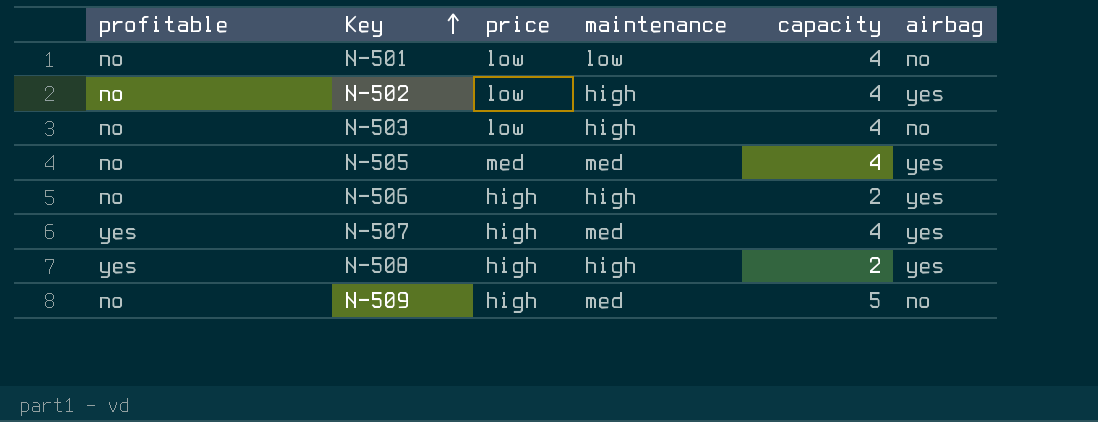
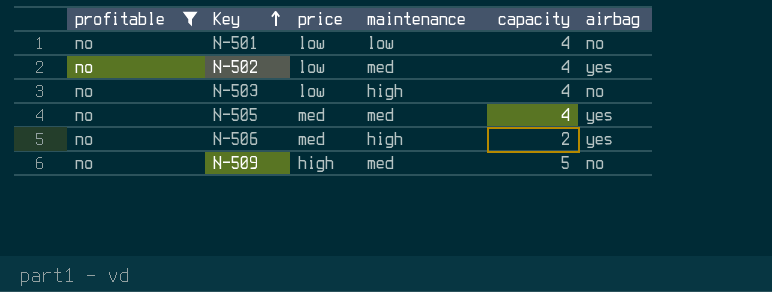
filter: none -> profitable = no
N-502 | maintenance: high -> med
N-506 | price: high -> med

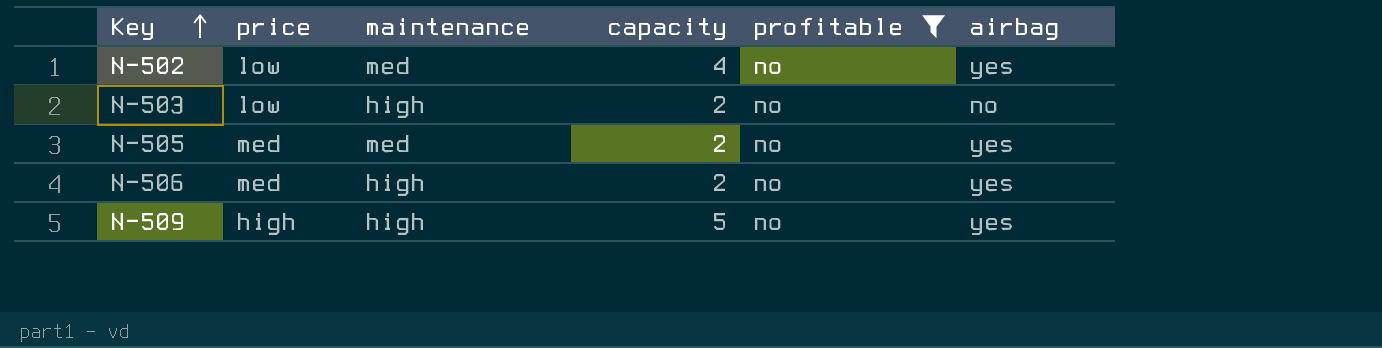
column profitable | position: 1 -> 5
row N-501: no | low | low | 4 | no -> none
N-503 | capacity: 4 -> 2
N-505 | capacity: 4 -> 2
N-509 | maintenance: med -> high
N-509 | airbag: no -> yes

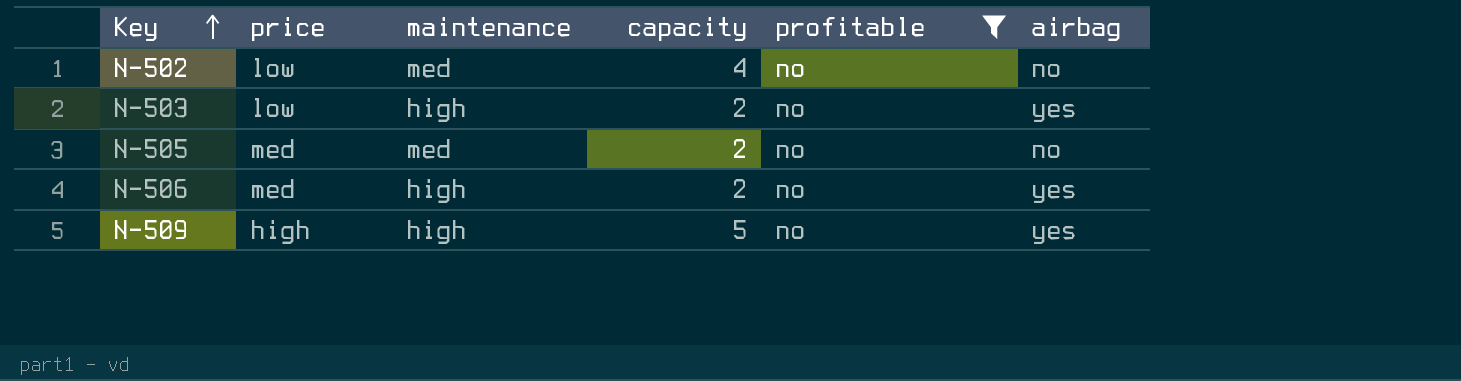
N-502 | airbag: yes -> no
N-503 | airbag: no -> yes
N-505 | airbag: yes -> no

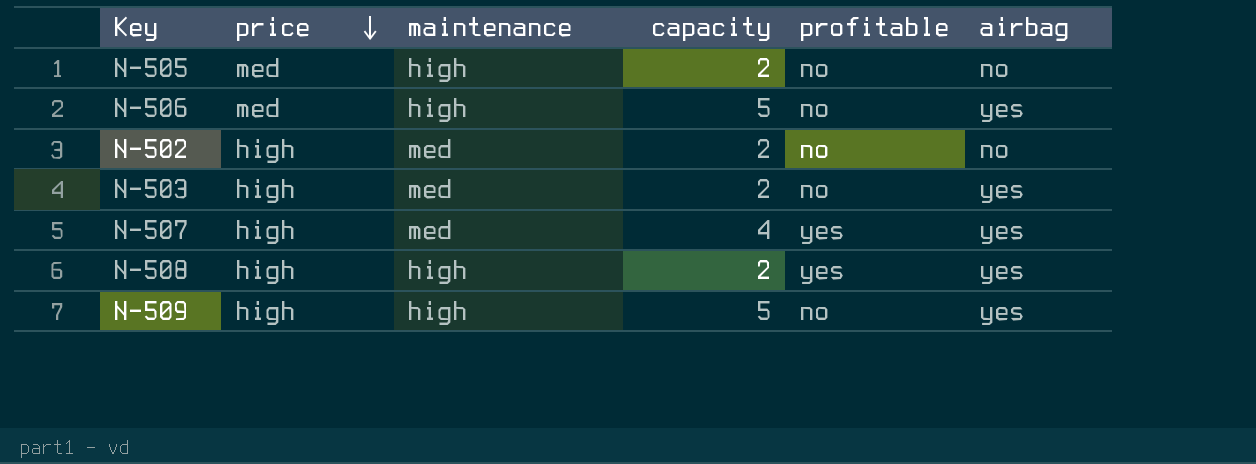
filter: profitable = no -> none
row order: Key ascending -> price descending
N-505 | maintenance: med -> high
N-506 | capacity: 2 -> 5
N-502 | price: low -> high
N-502 | capacity: 4 -> 2
N-503 | price: low -> high
N-503 | maintenance: high -> med

